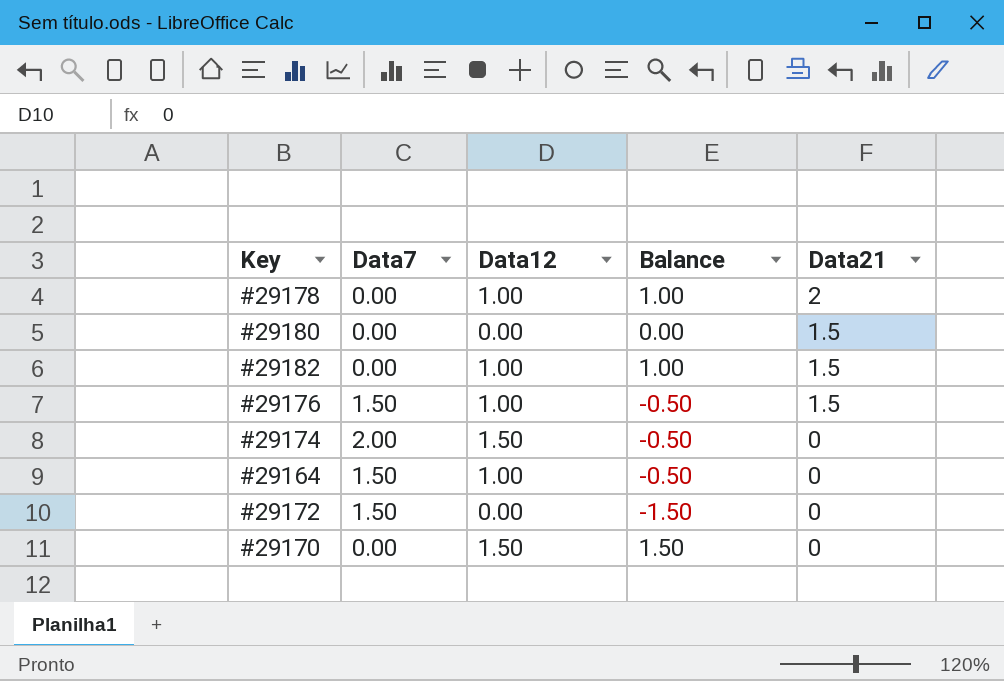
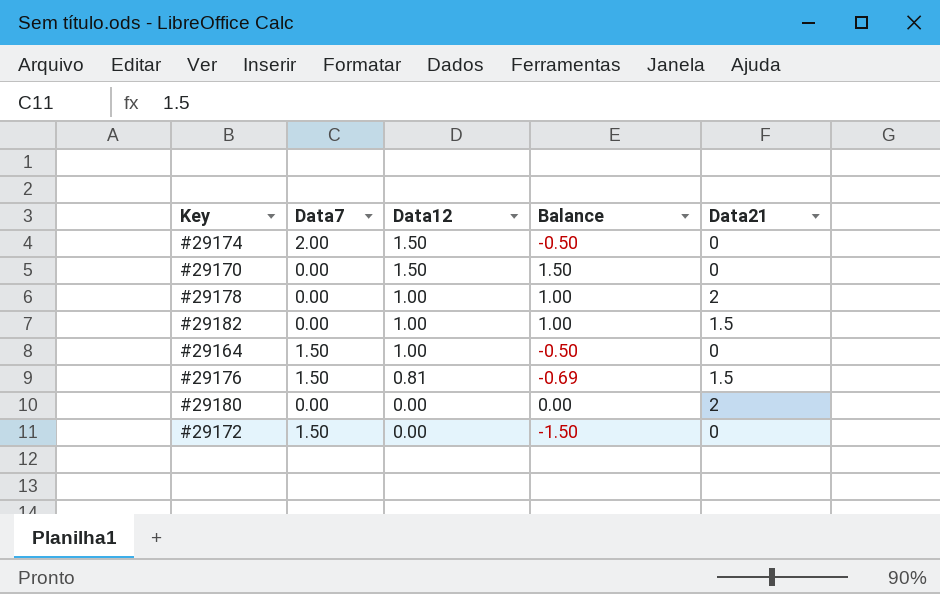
row order: Data21 descending -> Data12 descending
#29176 | Data12: 1.00 -> 0.81
#29176 | Balance: -0.50 -> -0.69
#29180 | Data21: 1.5 -> 2

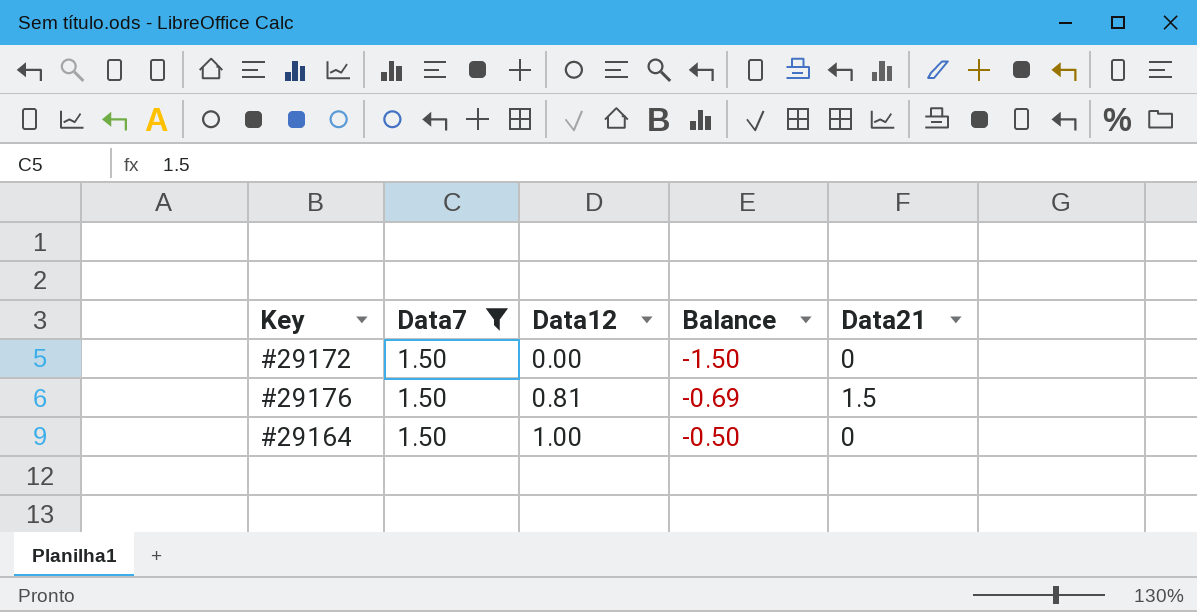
filter: none -> Data7 = 1.50
row order: Data12 descending -> Data12 ascending

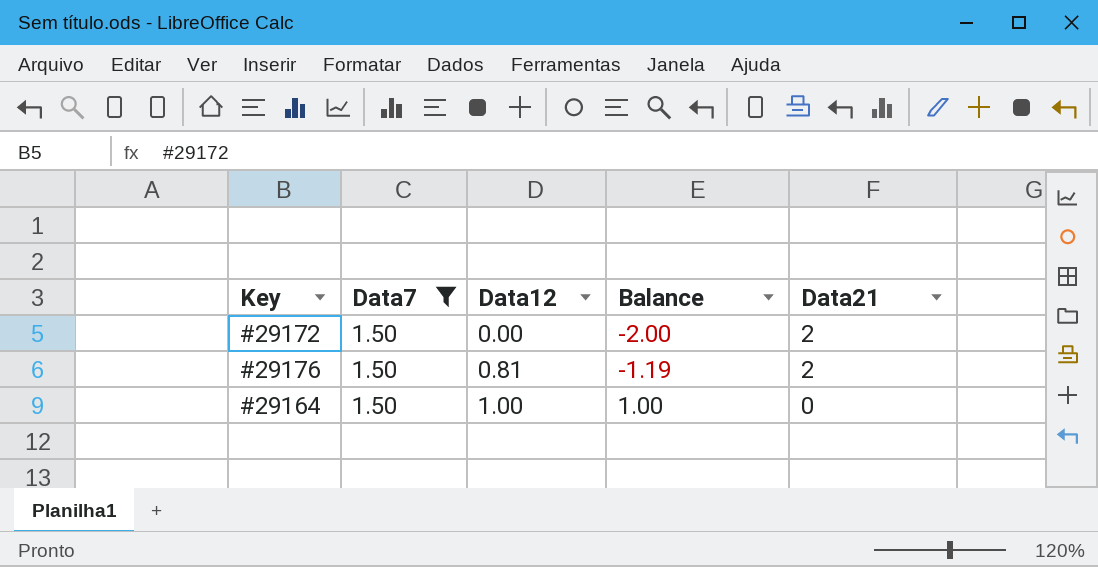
column Balance | formula: [Data12] - [Data7] -> [Data12] - [Data21]
#29172 | Data21: 0 -> 2
#29176 | Data21: 1.5 -> 2

